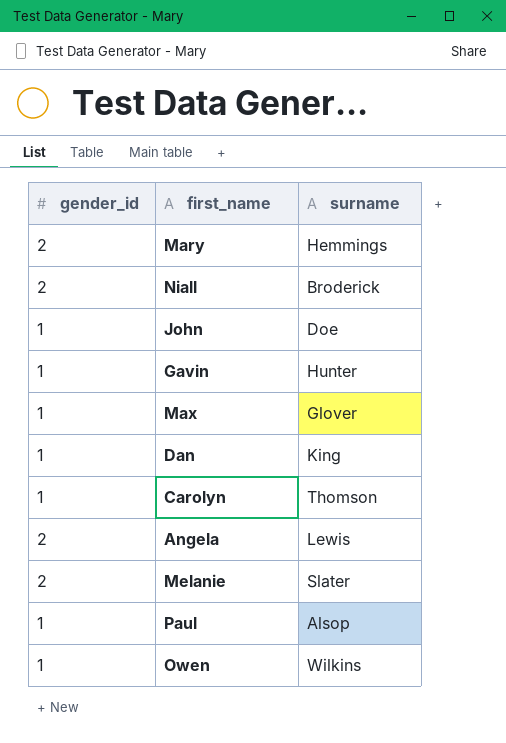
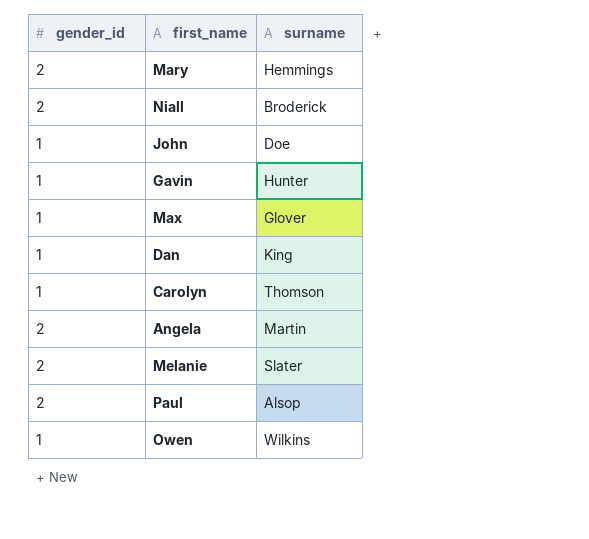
Angela | surname: Lewis -> Martin
Paul | gender_id: 1 -> 2

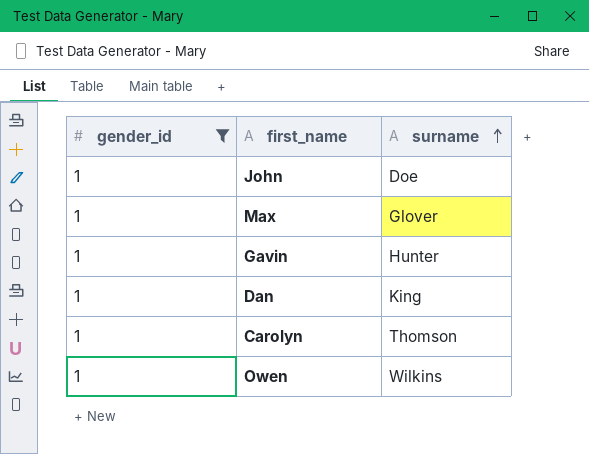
filter: none -> gender_id = 1
row order: none -> surname ascending

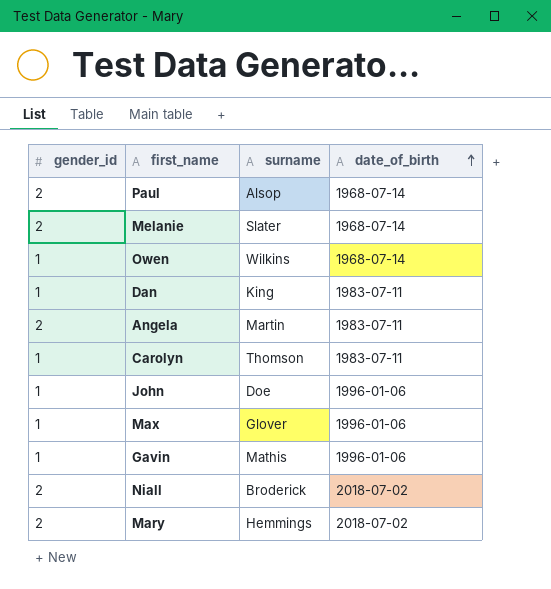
filter: gender_id = 1 -> none
row order: surname ascending -> date_of_birth ascending
column date_of_birth | position: none -> 4
Gavin | surname: Hunter -> Mathis

